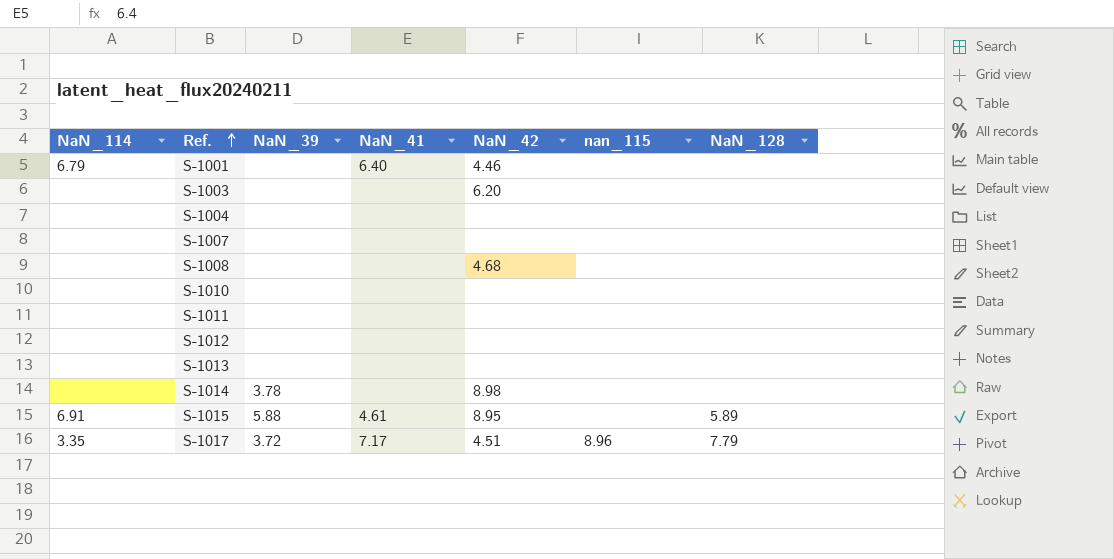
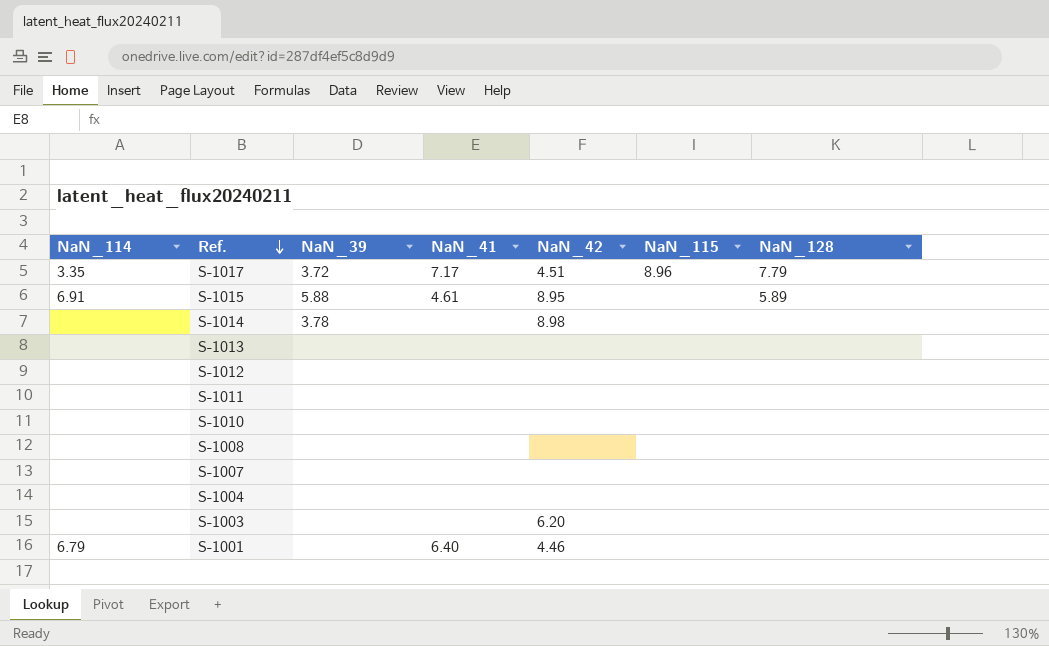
row order: Ref. ascending -> Ref. descending
column name: nan_115 -> NaN_115
S-1008 | NaN_42: 4.68 -> none

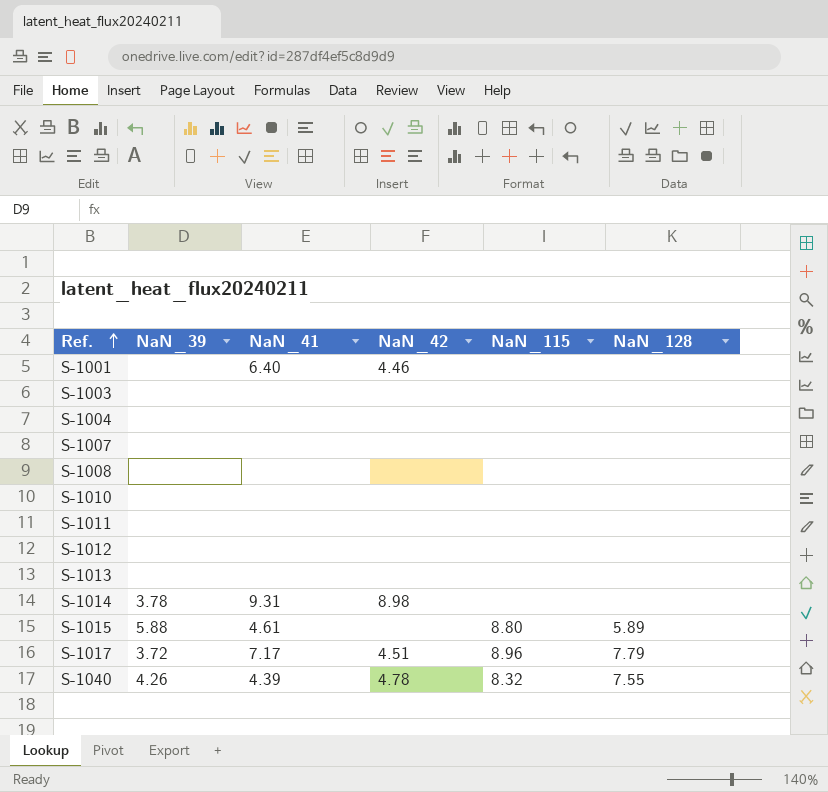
row order: Ref. descending -> Ref. ascending
column NaN_114 | position: 1 -> none
S-1003 | NaN_42: 6.20 -> none
S-1014 | NaN_41: none -> 9.31
S-1015 | NaN_42: 8.95 -> none
S-1015 | NaN_115: none -> 8.80
row S-1040: none -> 4.26 | 4.39 | 4.78 | 8.32 | 7.55

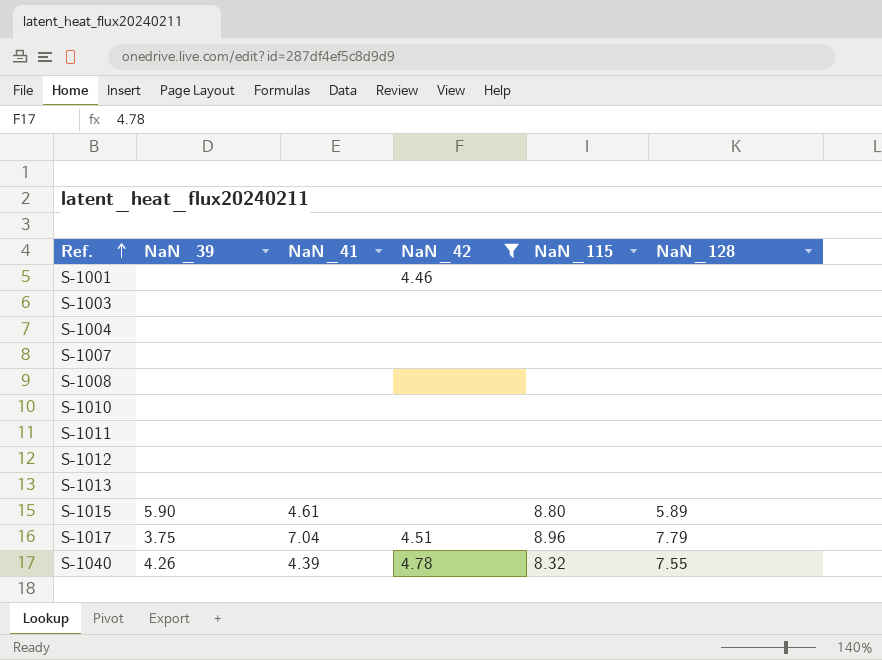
filter: none -> NaN_42 != 8.98
S-1001 | NaN_41: 6.40 -> none
S-1015 | NaN_39: 5.88 -> 5.90
S-1017 | NaN_39: 3.72 -> 3.75
S-1017 | NaN_41: 7.17 -> 7.04

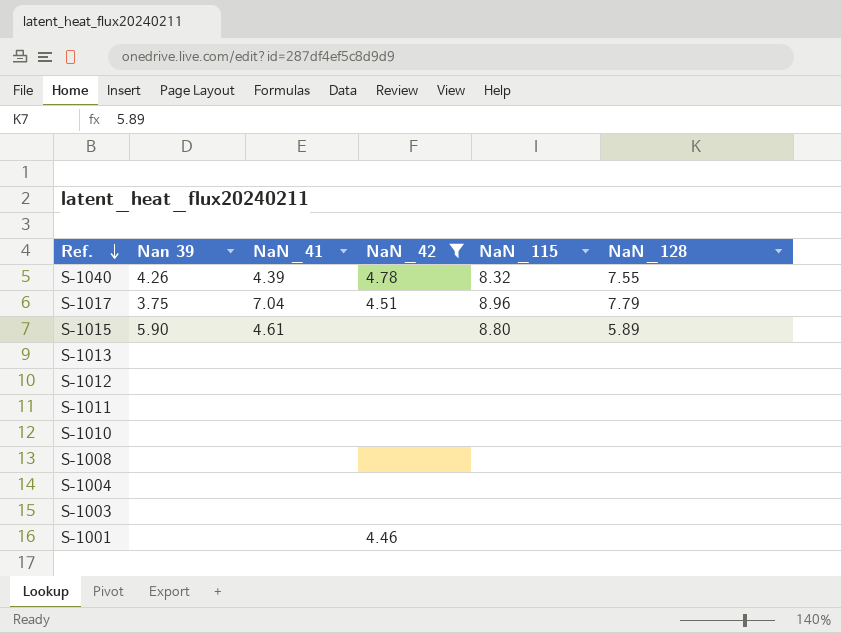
row order: Ref. ascending -> Ref. descending
column name: NaN_39 -> Nan 39
row S-1007: none | none | none | none | none -> none

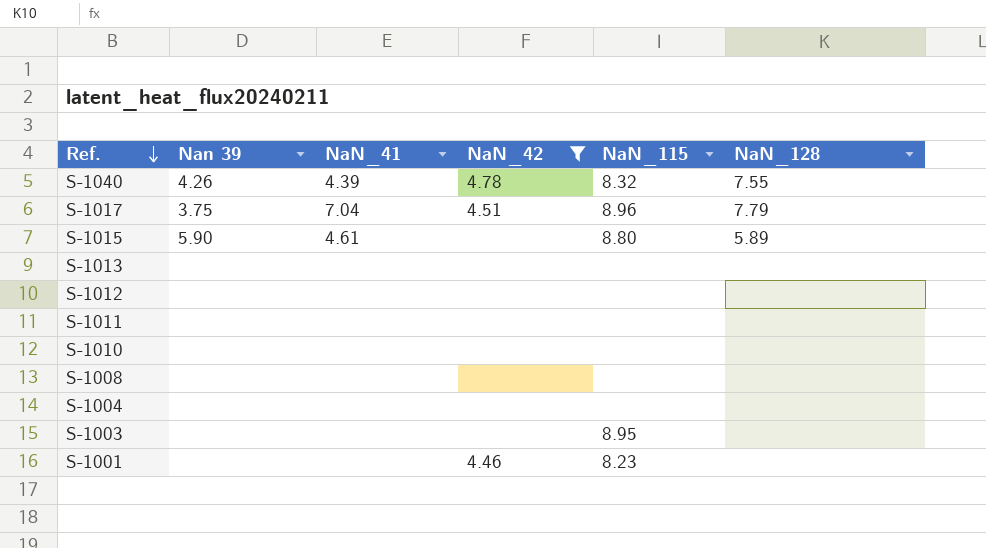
S-1003 | NaN_115: none -> 8.95
S-1001 | NaN_115: none -> 8.23

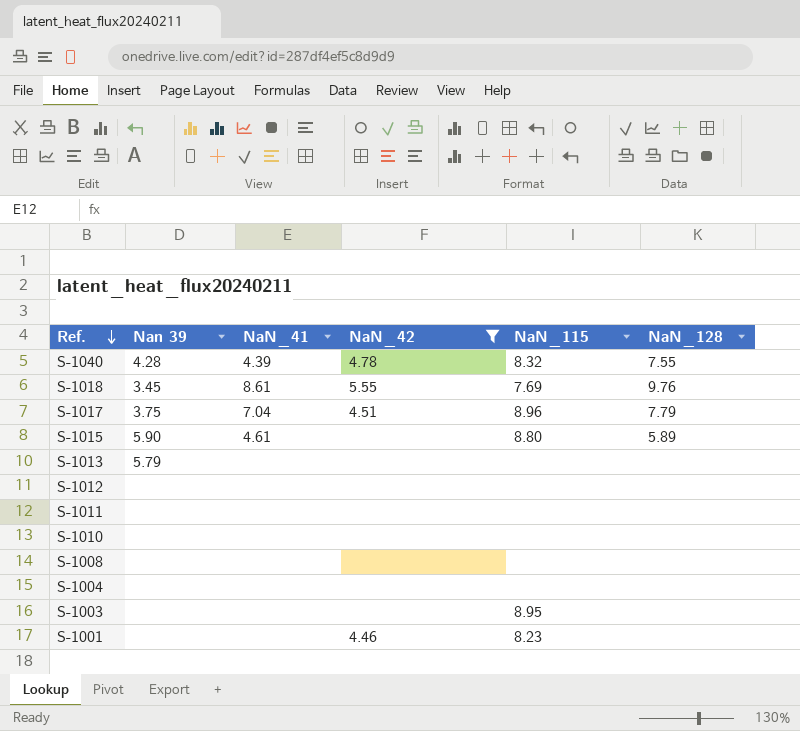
S-1040 | Nan 39: 4.26 -> 4.28
row S-1018: none -> 3.45 | 8.61 | 5.55 | 7.69 | 9.76
S-1013 | Nan 39: none -> 5.79

